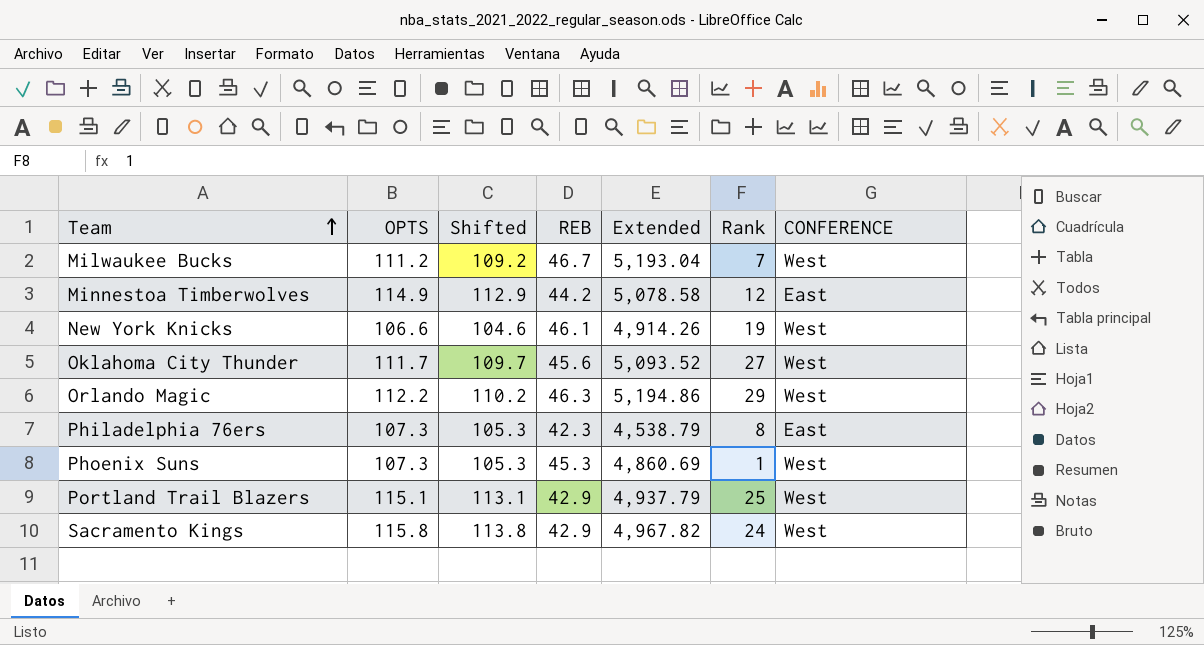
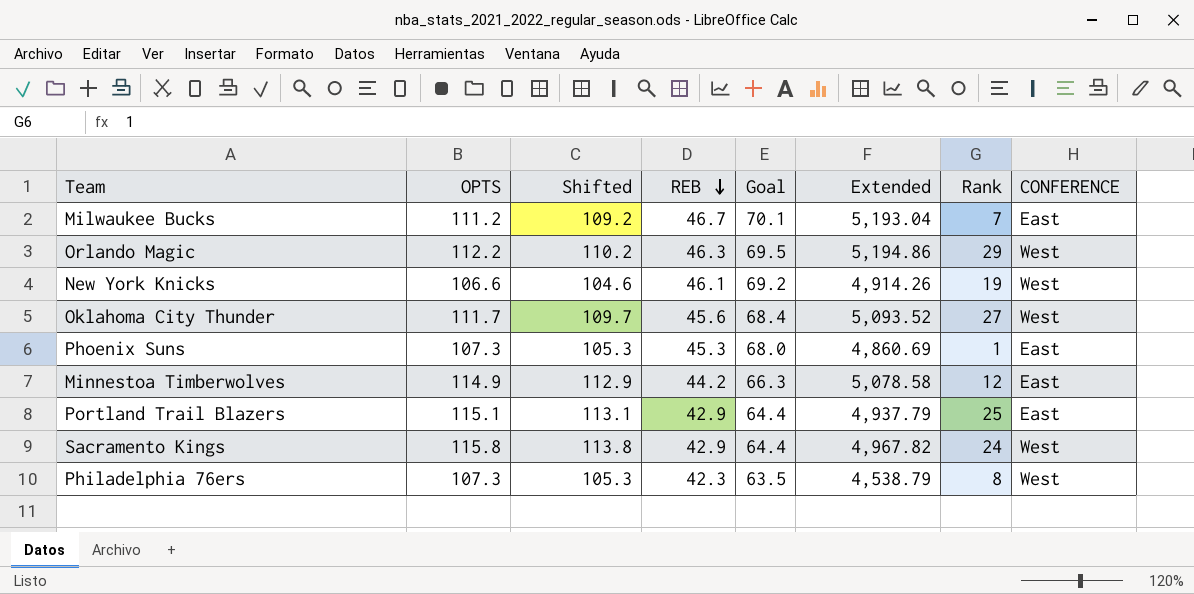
row order: Team ascending -> REB descending
column Goal | formula: none -> [REB] * 1.5
Milwaukee Bucks | CONFERENCE: West -> East
Phoenix Suns | CONFERENCE: West -> East
Portland Trail Blazers | CONFERENCE: West -> East
Philadelphia 76ers | CONFERENCE: East -> West

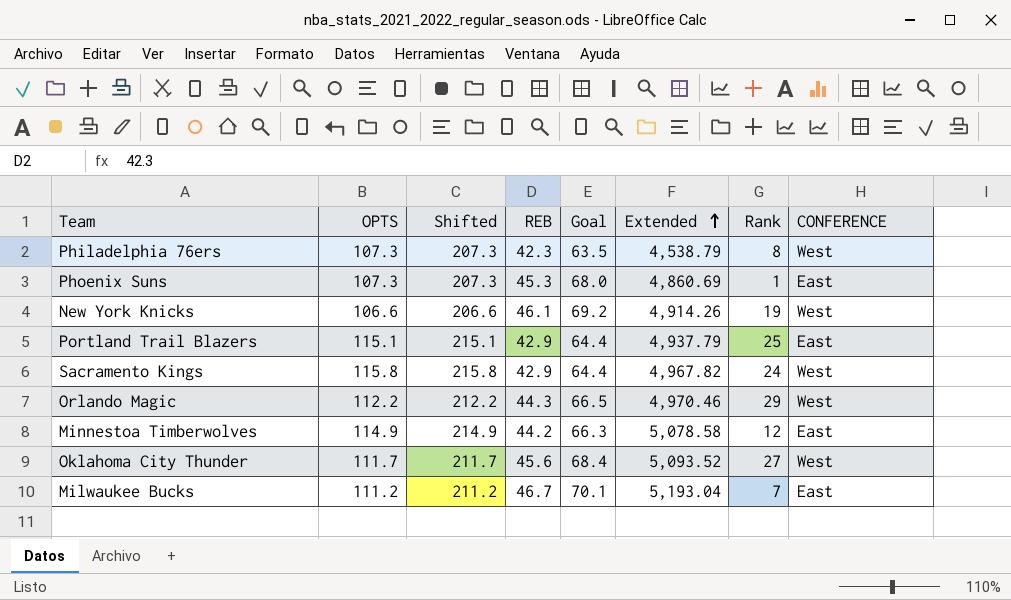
row order: REB descending -> Extended ascending
column Shifted | formula: [OPTS] - 2 -> [OPTS] + 100
Orlando Magic | REB: 46.3 -> 44.3
Orlando Magic | Goal: 69.5 -> 66.5
Orlando Magic | Extended: 5,194.86 -> 4,970.46

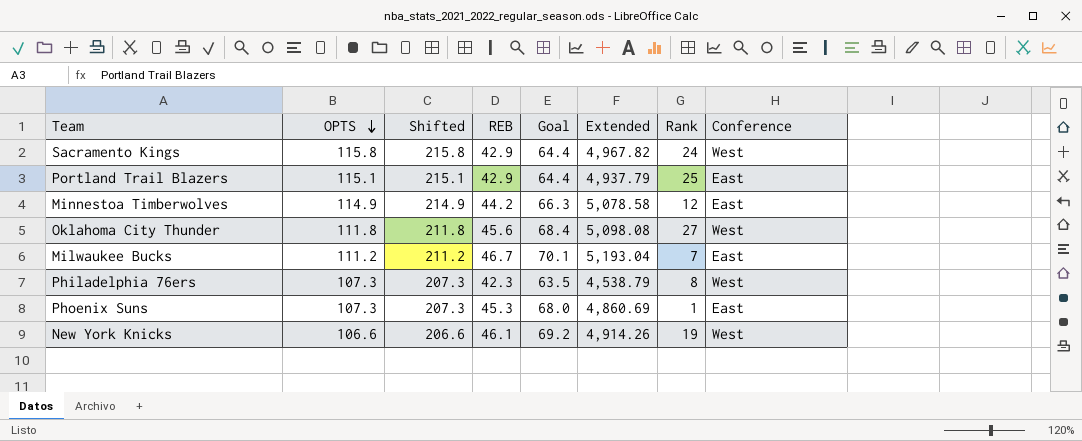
row order: Extended ascending -> OPTS descending
column name: CONFERENCE -> Conference
row Orlando Magic: 112.2 | 212.2 | 44.3 | 66.5 | 4,970.46 | 29 | West -> none
Oklahoma City Thunder | OPTS: 111.7 -> 111.8
Oklahoma City Thunder | Shifted: 211.7 -> 211.8
Oklahoma City Thunder | Extended: 5,093.52 -> 5,098.08

